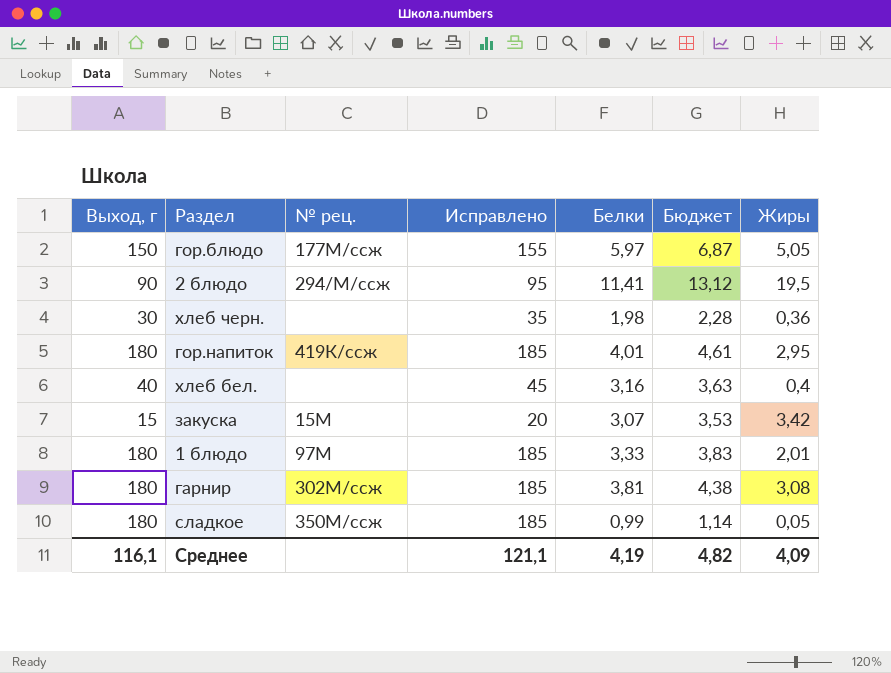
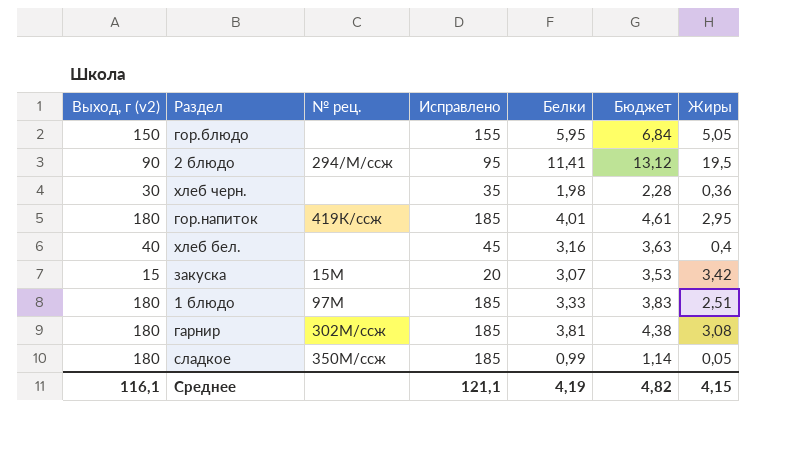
column name: Выход, г -> Выход, г (v2)
гор.блюдо | № рец.: 177М/ссж -> none
гор.блюдо | Белки: 5,97 -> 5,95
гор.блюдо | Бюджет: 6,87 -> 6,84
1 блюдо | Жиры: 2,01 -> 2,51
Среднее | Жиры: 4,09 -> 4,15

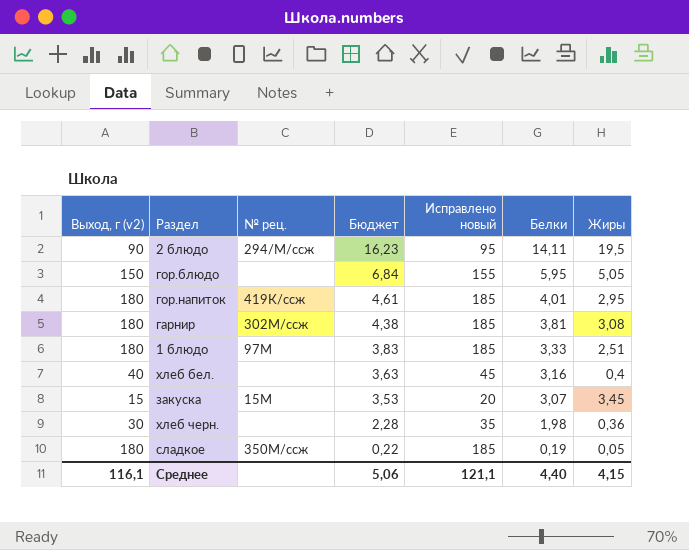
row order: none -> Бюджет descending
column Бюджет | position: 6 -> 4
column name: Исправлено -> Исправлено новый
2 блюдо | Бюджет: 13,12 -> 16,23
2 блюдо | Белки: 11,41 -> 14,11
закуска | Жиры: 3,42 -> 3,45
сладкое | Бюджет: 1,14 -> 0,22
сладкое | Белки: 0,99 -> 0,19
Среднее | Бюджет: 4,82 -> 5,06
Среднее | Белки: 4,19 -> 4,40

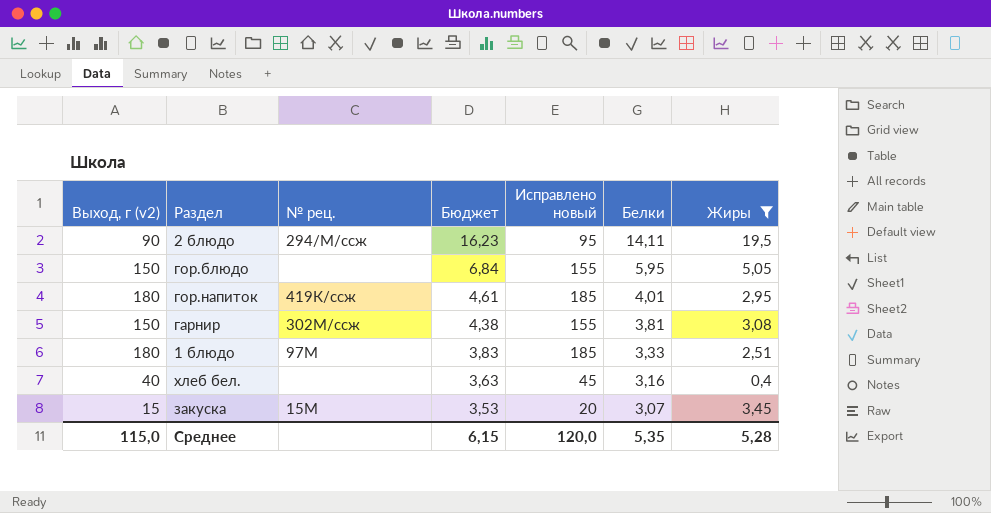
filter: none -> Жиры >= 0,4
гарнир | Выход, г (v2): 180 -> 150
гарнир | Исправлено новый: 185 -> 155
Среднее | Выход, г (v2): 116,1 -> 115,0
Среднее | Бюджет: 5,06 -> 6,15
Среднее | Исправлено новый: 121,1 -> 120,0
Среднее | Белки: 4,40 -> 5,35
Среднее | Жиры: 4,15 -> 5,28

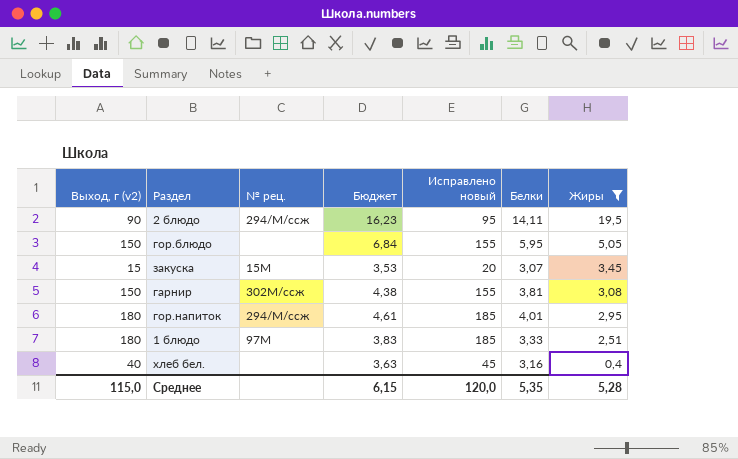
row order: Бюджет descending -> Жиры descending
гор.напиток | № рец.: 419К/ссж -> 294/М/ссж

